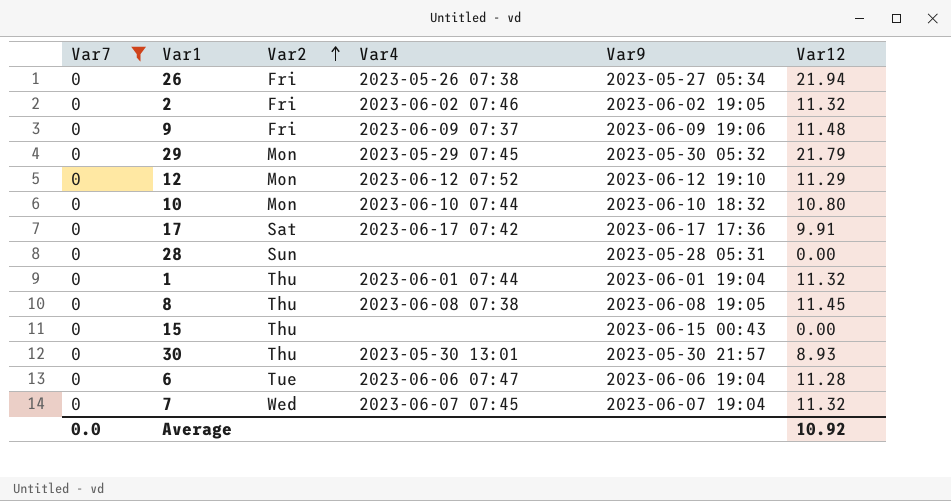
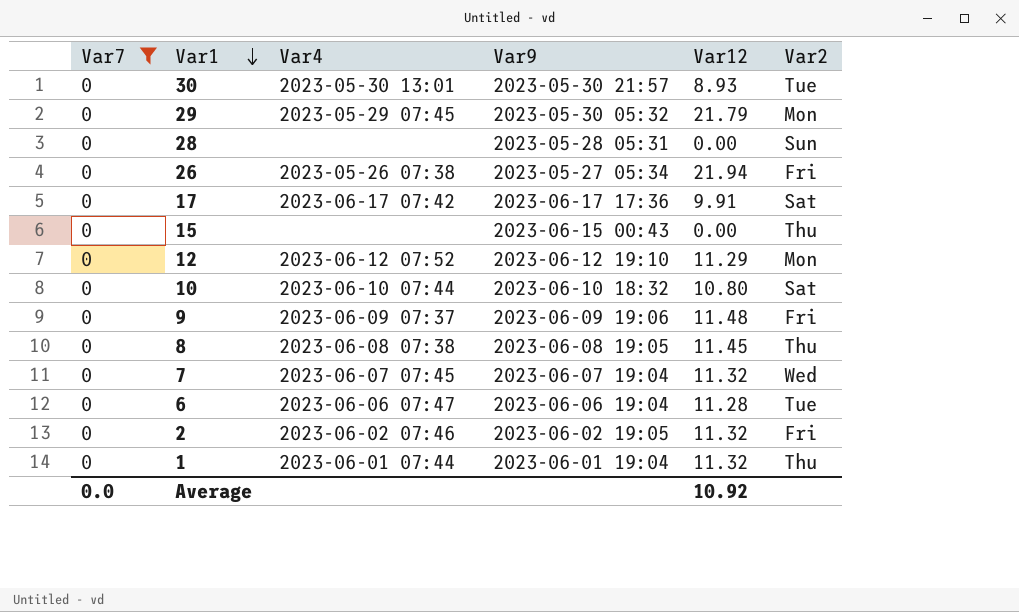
row order: Var2 ascending -> Var1 descending
column Var2 | position: 3 -> 6
30 | Var2: Thu -> Tue
10 | Var2: Mon -> Sat

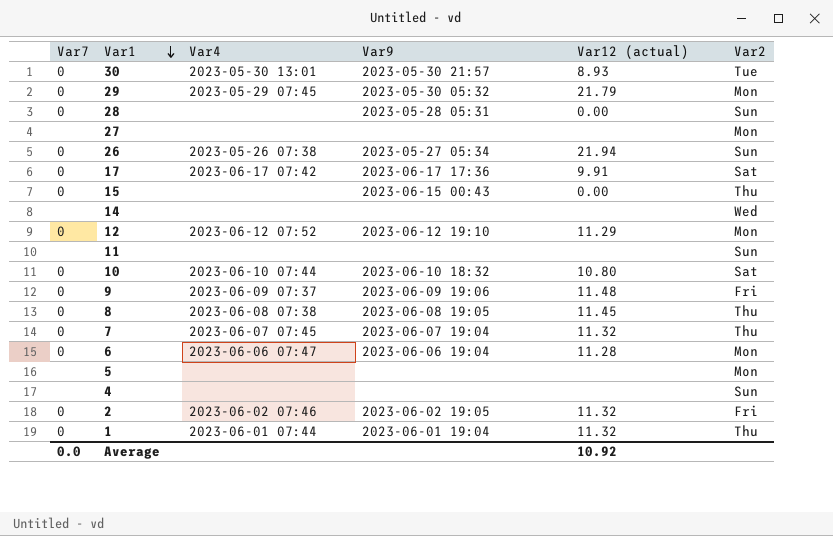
filter: Var7 = 0 -> none
column name: Var12 -> Var12 (actual)
26 | Var2: Fri -> Sun
7 | Var2: Wed -> Thu
6 | Var2: Tue -> Mon

